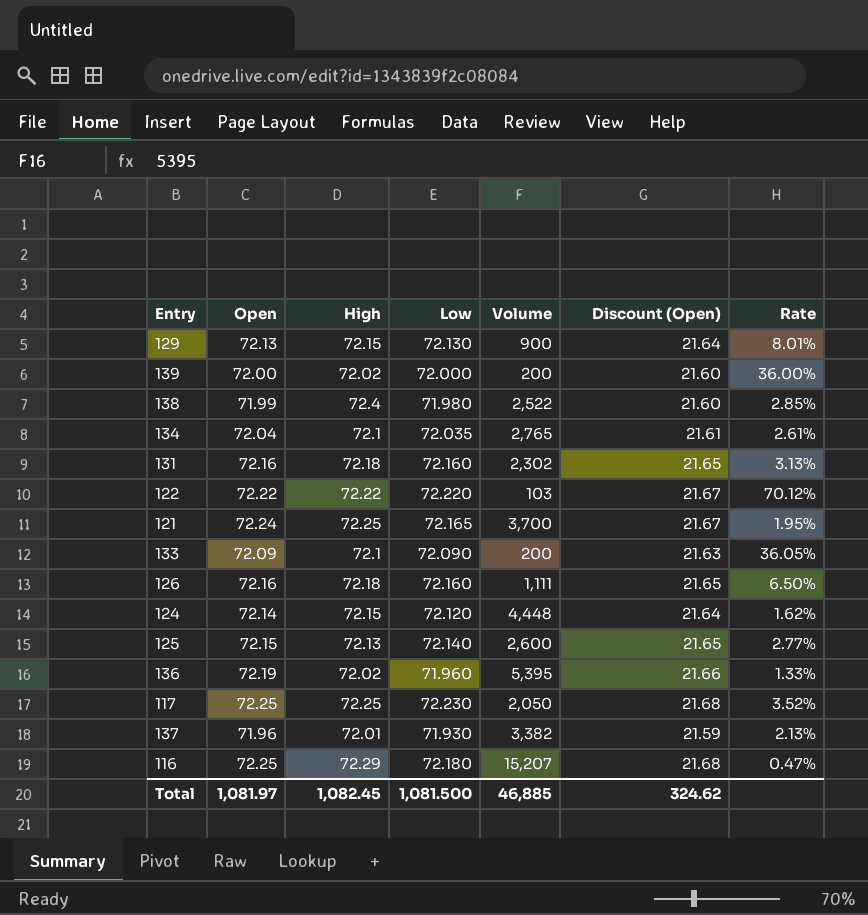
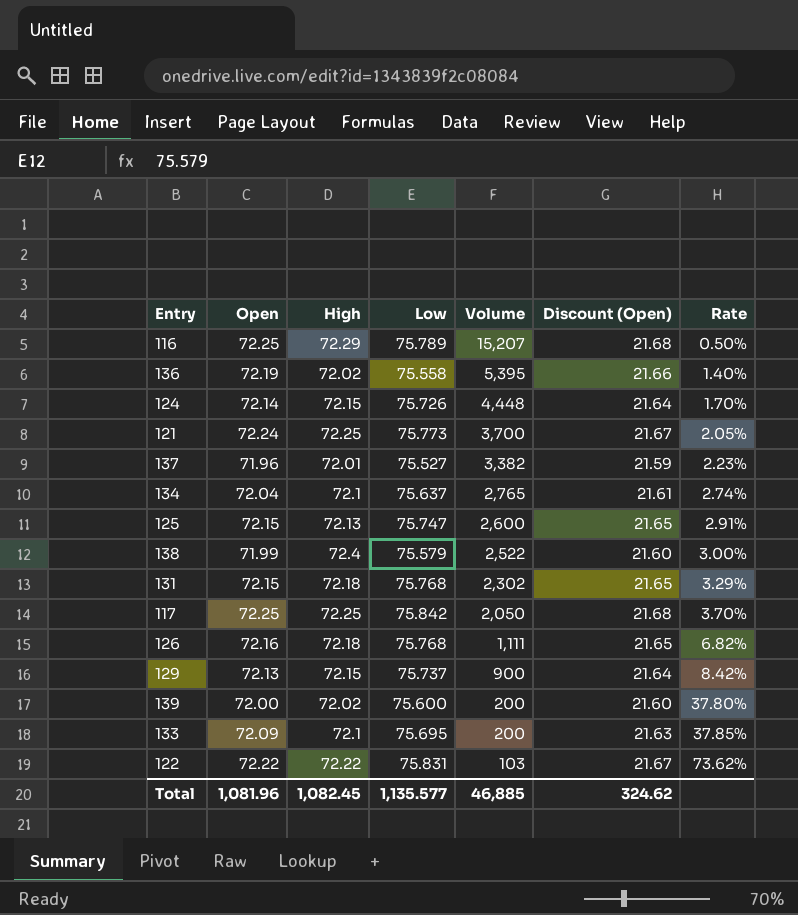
row order: none -> Volume descending
116 | Low: 72.180 -> 75.789
116 | Rate: 0.47% -> 0.50%
136 | Low: 71.960 -> 75.558
136 | Rate: 1.33% -> 1.40%
124 | Low: 72.120 -> 75.726
124 | Rate: 1.62% -> 1.70%
121 | Low: 72.165 -> 75.773
121 | Rate: 1.95% -> 2.05%
137 | Low: 71.930 -> 75.527
137 | Rate: 2.13% -> 2.23%
134 | Low: 72.035 -> 75.637
134 | Rate: 2.61% -> 2.74%
125 | Low: 72.140 -> 75.747
125 | Rate: 2.77% -> 2.91%
138 | Low: 71.980 -> 75.579
138 | Rate: 2.85% -> 3.00%
131 | Open: 72.16 -> 72.15
131 | Low: 72.160 -> 75.768
131 | Rate: 3.13% -> 3.29%
117 | Low: 72.230 -> 75.842
117 | Rate: 3.52% -> 3.70%
126 | Low: 72.160 -> 75.768
126 | Rate: 6.50% -> 6.82%
129 | Low: 72.130 -> 75.737
129 | Rate: 8.01% -> 8.42%
139 | Low: 72.000 -> 75.600
139 | Rate: 36.00% -> 37.80%
133 | Low: 72.090 -> 75.695
133 | Rate: 36.05% -> 37.85%
122 | Low: 72.220 -> 75.831
122 | Rate: 70.12% -> 73.62%
Total | Open: 1,081.97 -> 1,081.96
Total | Low: 1,081.500 -> 1,135.577

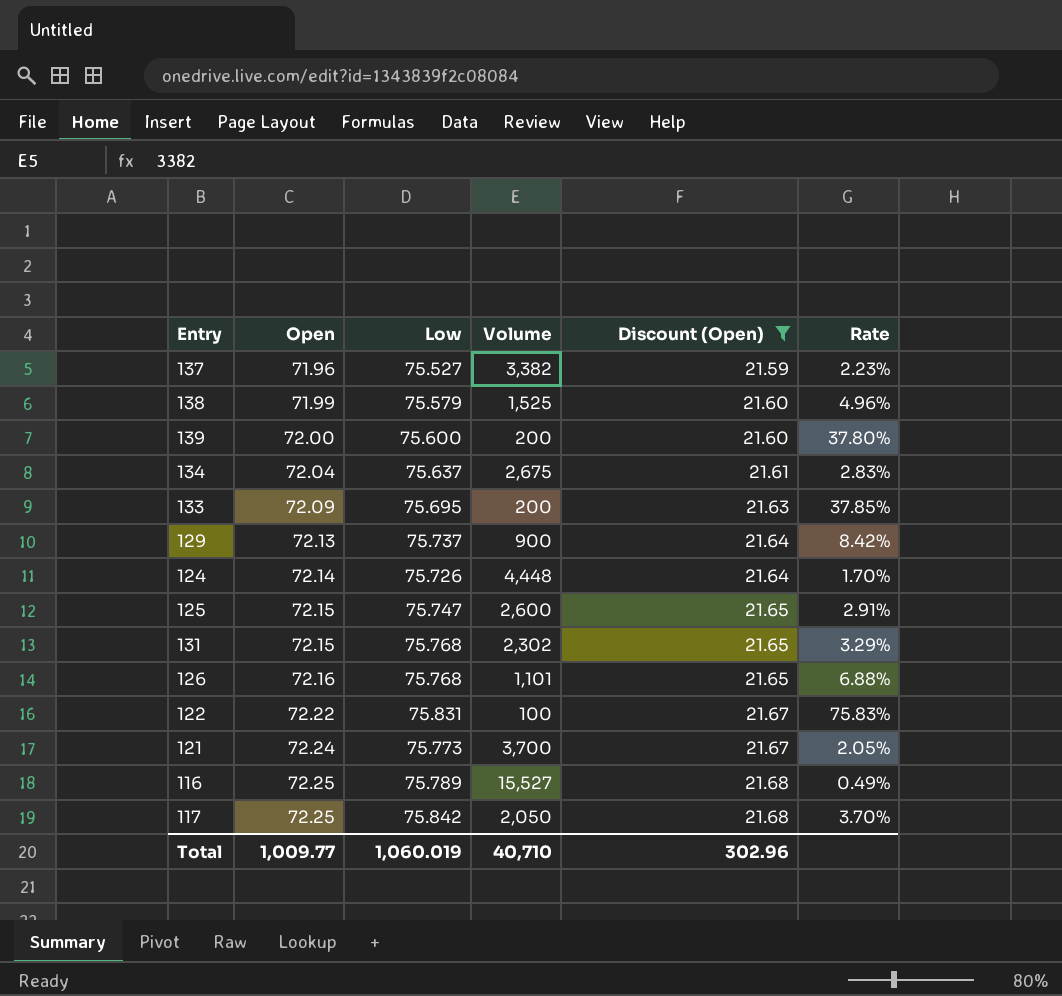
filter: none -> Discount (Open) != 21.66
row order: Volume descending -> Open ascending
column High | position: 3 -> none
138 | Volume: 2,522 -> 1,525
138 | Rate: 3.00% -> 4.96%
134 | Volume: 2,765 -> 2,675
134 | Rate: 2.74% -> 2.83%
126 | Volume: 1,111 -> 1,101
126 | Rate: 6.82% -> 6.88%
122 | Volume: 103 -> 100
122 | Rate: 73.62% -> 75.83%
116 | Volume: 15,207 -> 15,527
116 | Rate: 0.50% -> 0.49%
Total | Open: 1,081.96 -> 1,009.77
Total | Low: 1,135.577 -> 1,060.019
Total | Volume: 46,885 -> 40,710
Total | Discount (Open): 324.62 -> 302.96

